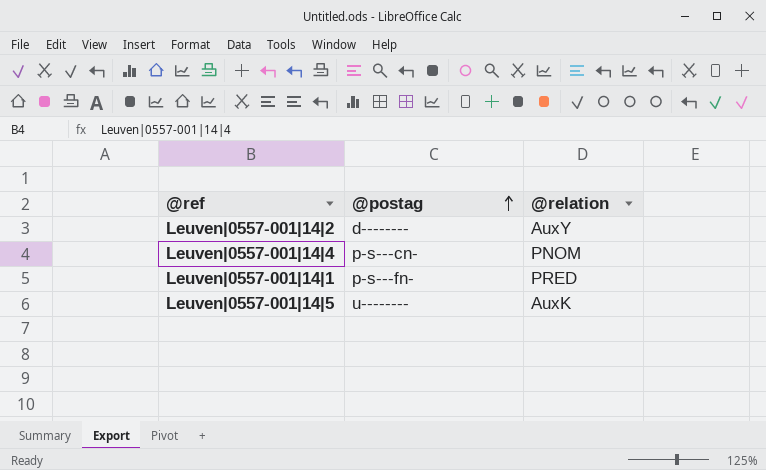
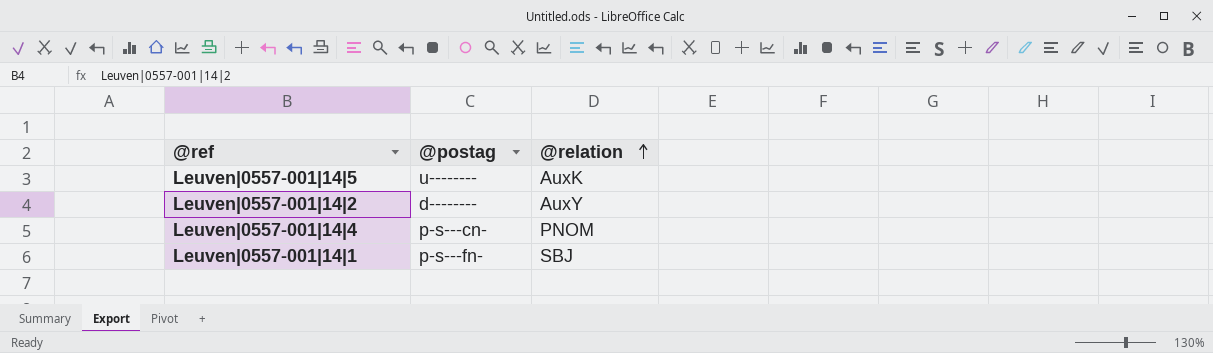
row order: @postag ascending -> @relation ascending
Leuven|0557-001|14|1 | @relation: PRED -> SBJ

